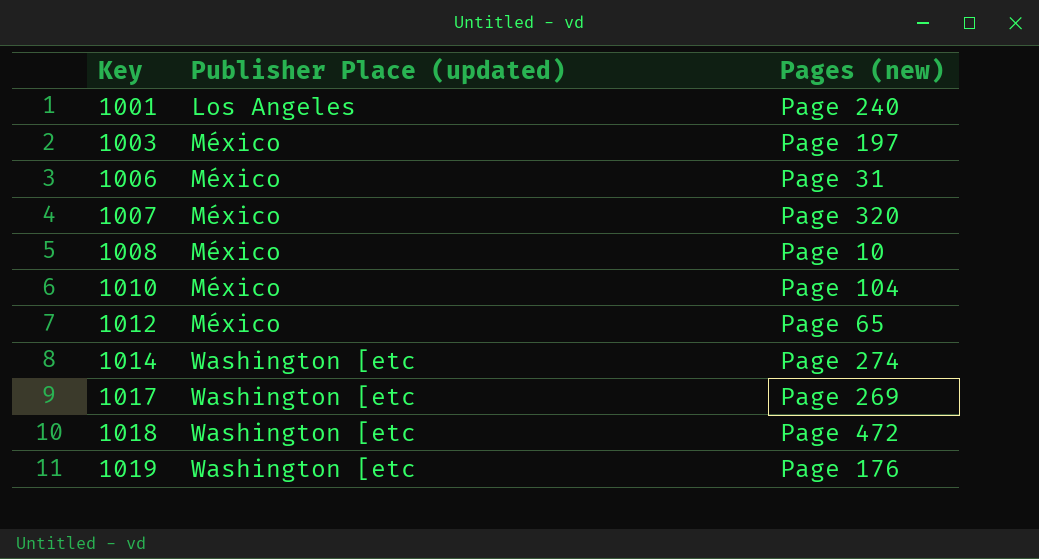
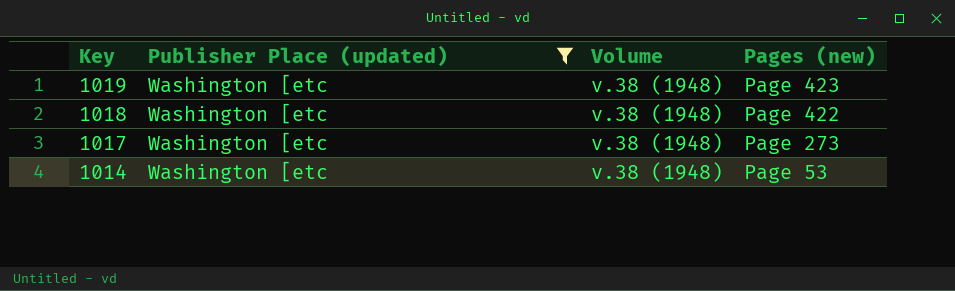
filter: none -> Publisher Place (updated) = Washington [etc
row order: Key ascending -> Key descending
column Volume | position: none -> 3
1019 | Pages (new): Page 176 -> Page 423
1018 | Pages (new): Page 472 -> Page 422
1017 | Pages (new): Page 269 -> Page 273
1014 | Pages (new): Page 274 -> Page 53

